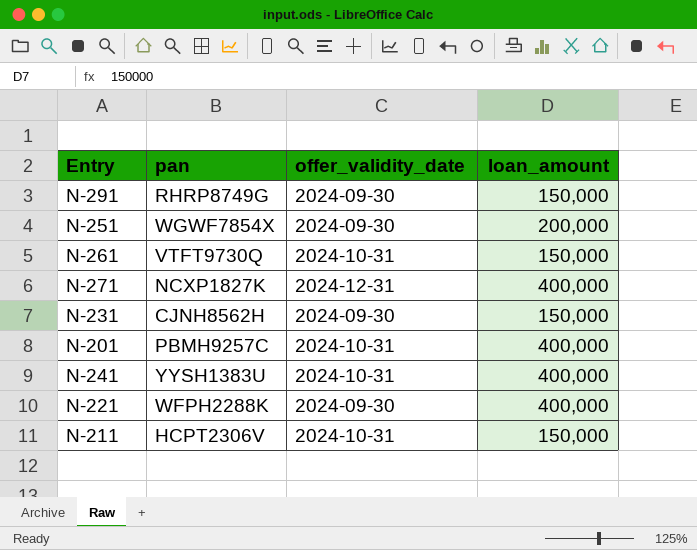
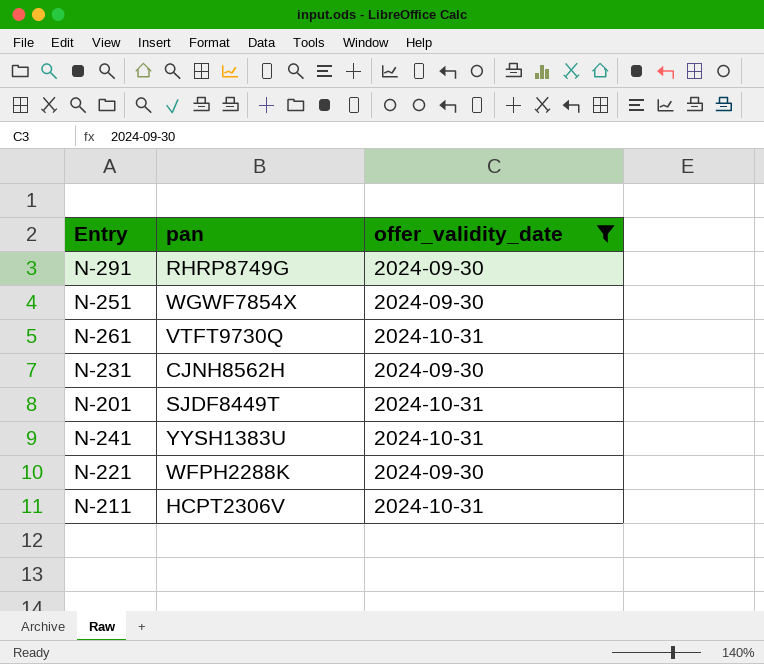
filter: none -> offer_validity_date != 2024-12-31
column loan_amount | position: 4 -> none
N-201 | pan: PBMH9257C -> SJDF8449T

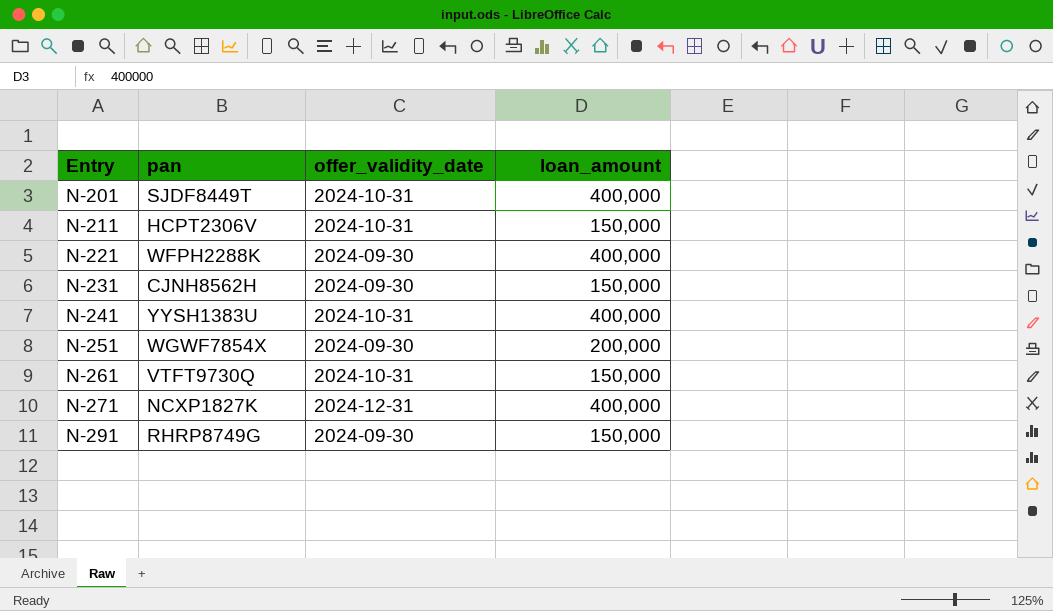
filter: offer_validity_date != 2024-12-31 -> none
row order: none -> Entry ascending
column loan_amount | position: none -> 4

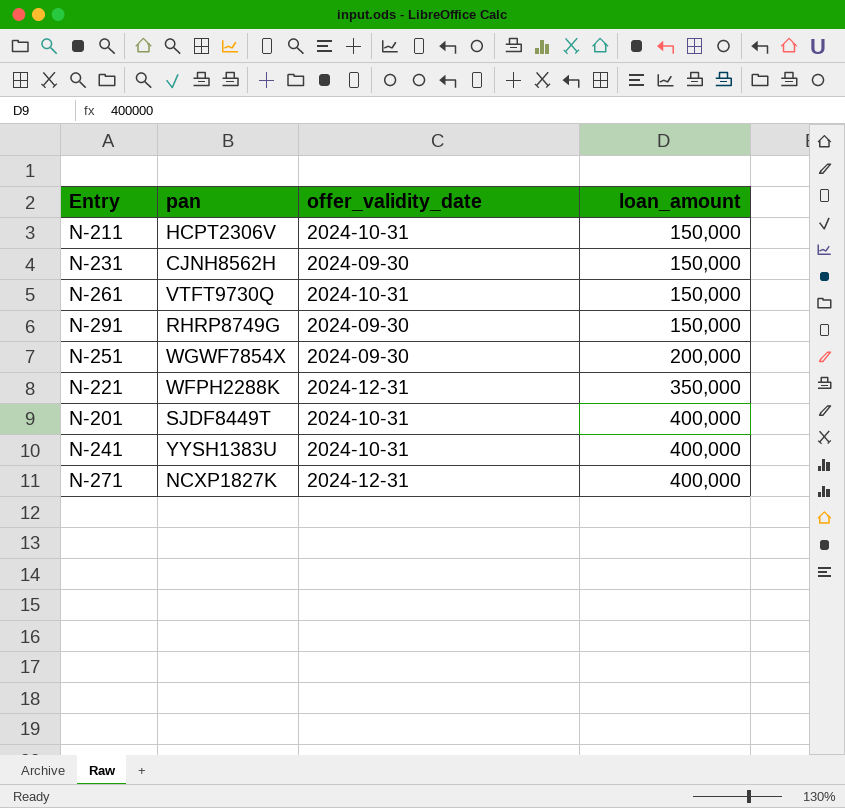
row order: Entry ascending -> loan_amount ascending
N-221 | offer_validity_date: 2024-09-30 -> 2024-12-31
N-221 | loan_amount: 400,000 -> 350,000

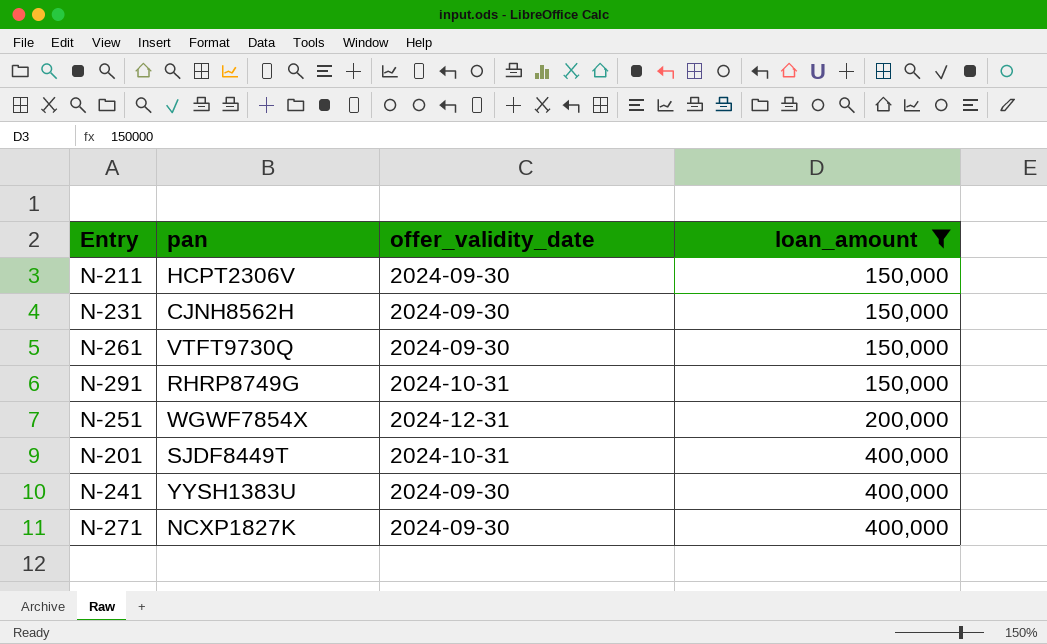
filter: none -> loan_amount != 350,000
N-211 | offer_validity_date: 2024-10-31 -> 2024-09-30
N-261 | offer_validity_date: 2024-10-31 -> 2024-09-30
N-291 | offer_validity_date: 2024-09-30 -> 2024-10-31
N-251 | offer_validity_date: 2024-09-30 -> 2024-12-31
N-241 | offer_validity_date: 2024-10-31 -> 2024-09-30
N-271 | offer_validity_date: 2024-12-31 -> 2024-09-30

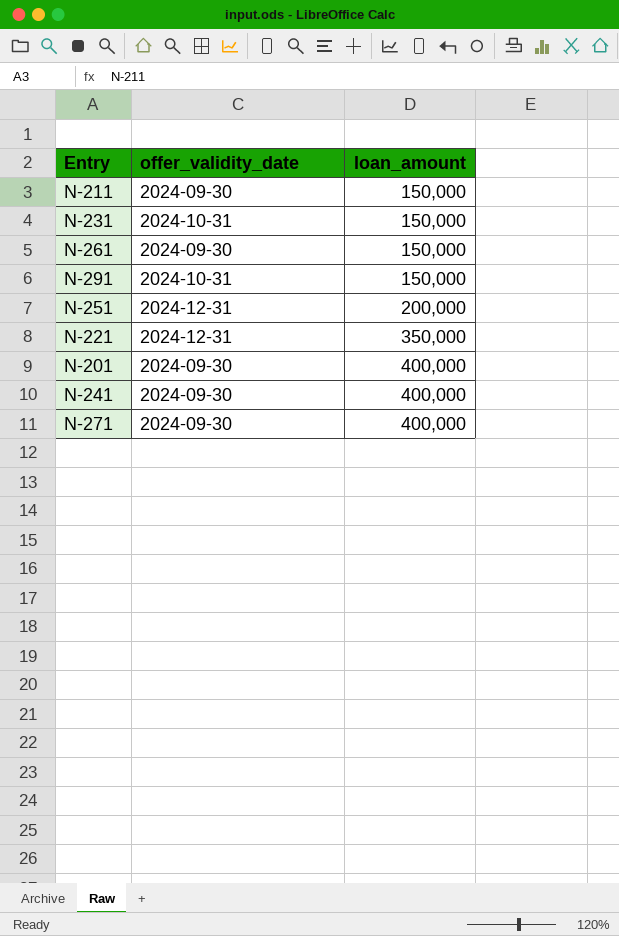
filter: loan_amount != 350,000 -> none
column pan | position: 2 -> none
N-231 | offer_validity_date: 2024-09-30 -> 2024-10-31
N-201 | offer_validity_date: 2024-10-31 -> 2024-09-30

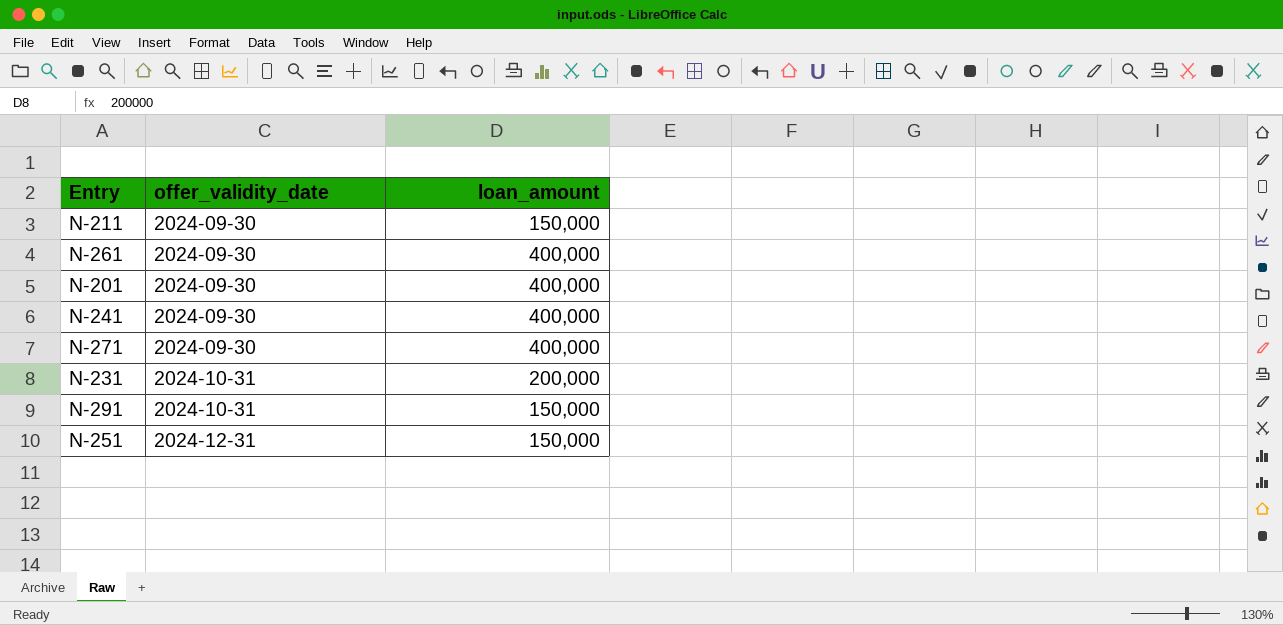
row order: loan_amount ascending -> offer_validity_date ascending
row N-221: 2024-12-31 | 350,000 -> none
N-261 | loan_amount: 150,000 -> 400,000
N-231 | loan_amount: 150,000 -> 200,000
N-251 | loan_amount: 200,000 -> 150,000

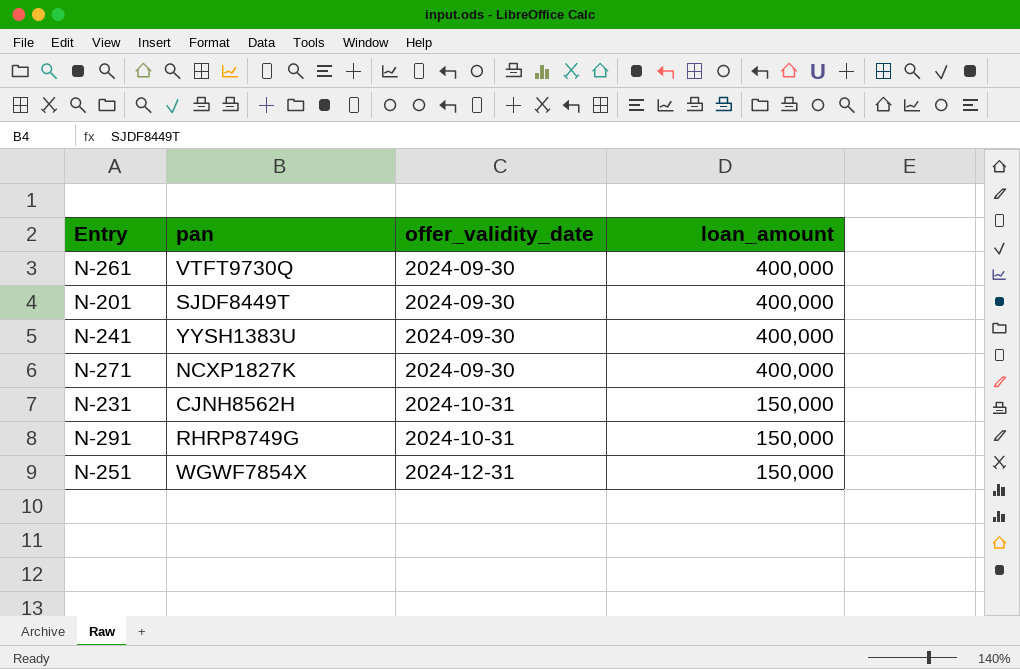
column pan | position: none -> 2
row N-211: 2024-09-30 | 150,000 -> none
N-231 | loan_amount: 200,000 -> 150,000

